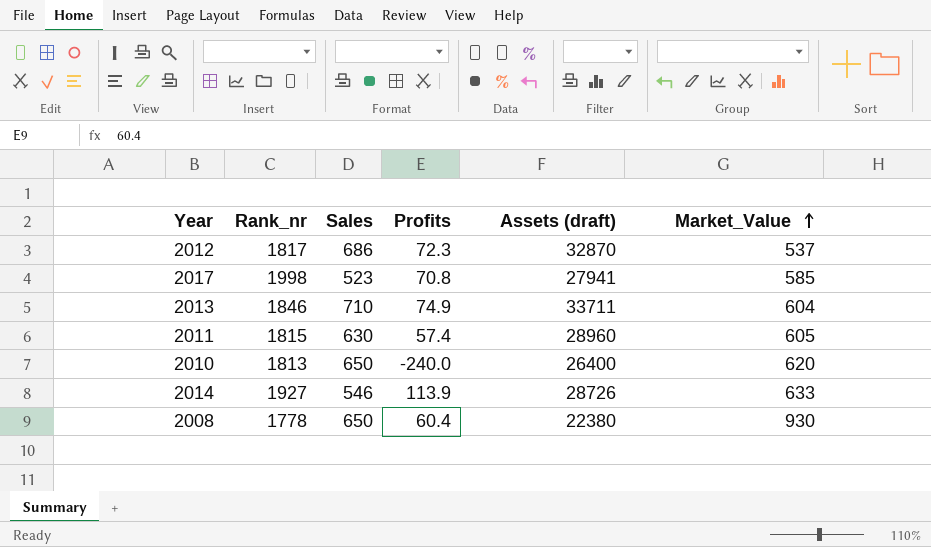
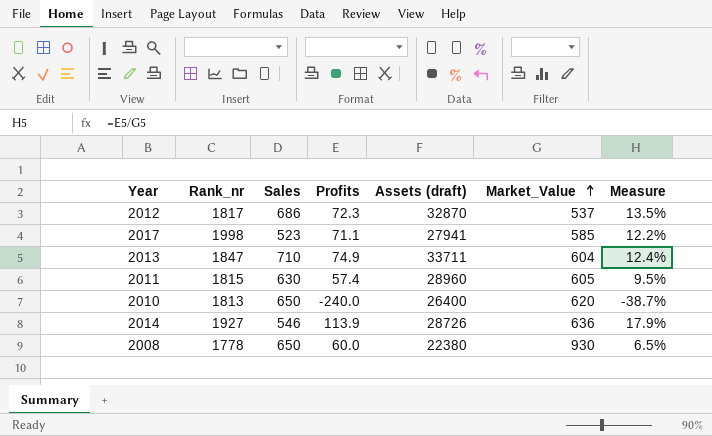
column Measure | formula: none -> [Profits] / [Market_Value]
2017 | Profits: 70.8 -> 71.1
2013 | Rank_nr: 1846 -> 1847
2014 | Market_Value: 633 -> 636
2008 | Profits: 60.4 -> 60.0

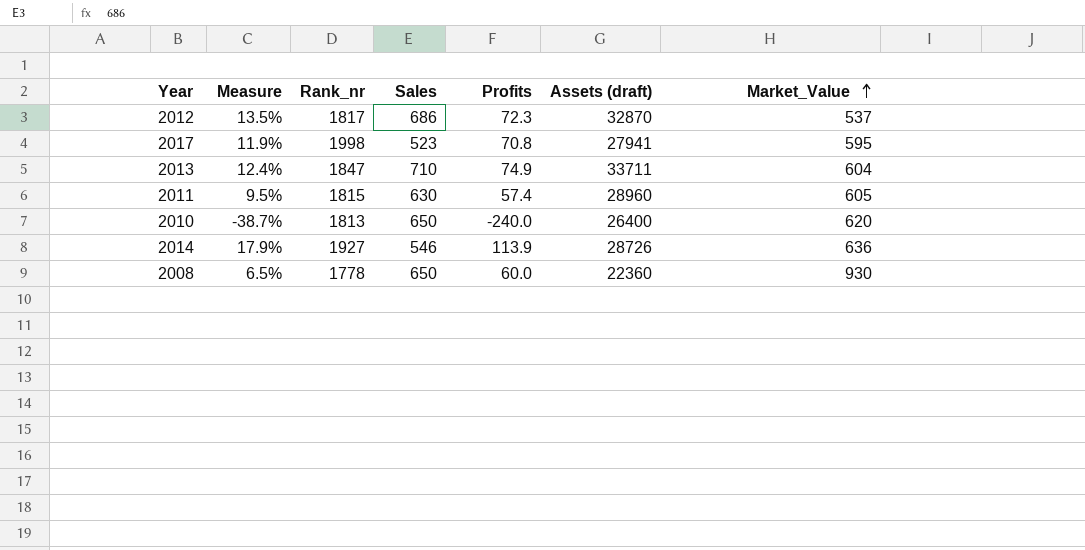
column Measure | position: 7 -> 2
2017 | Measure: 12.2% -> 11.9%
2017 | Profits: 71.1 -> 70.8
2017 | Market_Value: 585 -> 595
2008 | Assets (draft): 22380 -> 22360

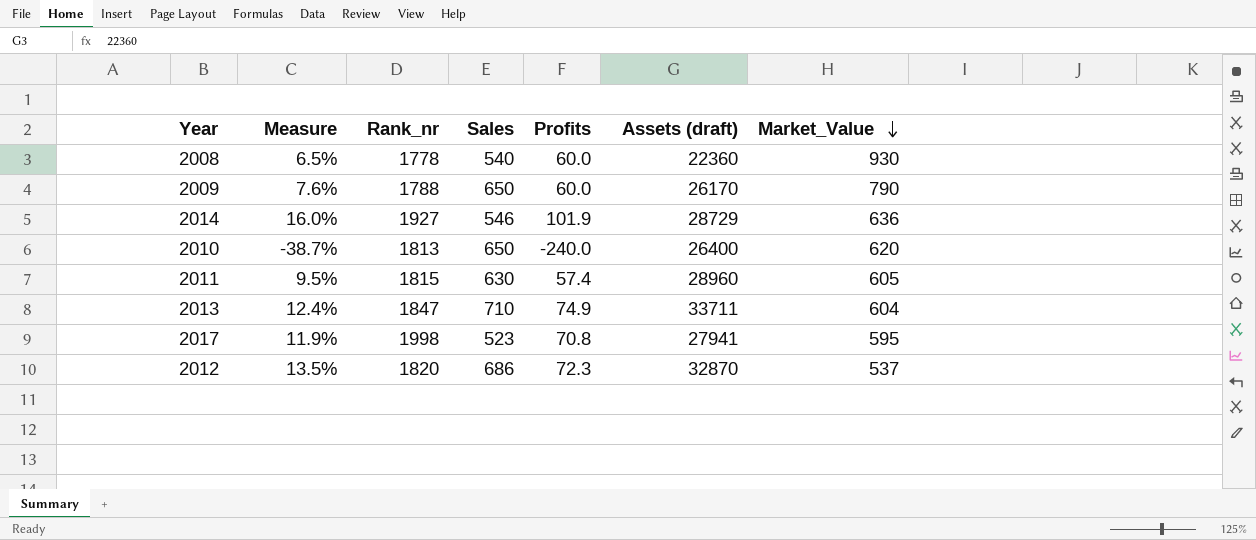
row order: Market_Value ascending -> Market_Value descending
2008 | Sales: 650 -> 540
row 2009: none -> 7.6% | 1788 | 650 | 60.0 | 26170 | 790
2014 | Measure: 17.9% -> 16.0%
2014 | Profits: 113.9 -> 101.9
2014 | Assets (draft): 28726 -> 28729
2012 | Rank_nr: 1817 -> 1820

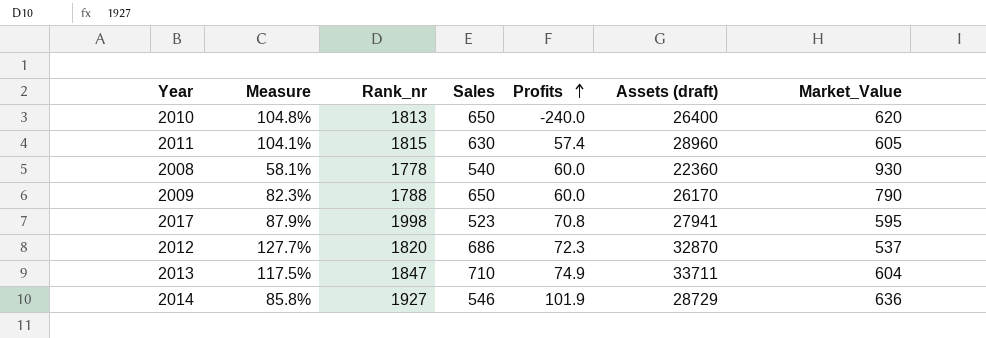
row order: Market_Value descending -> Profits ascending
column Measure | formula: [Profits] / [Market_Value] -> [Sales] / [Market_Value]

